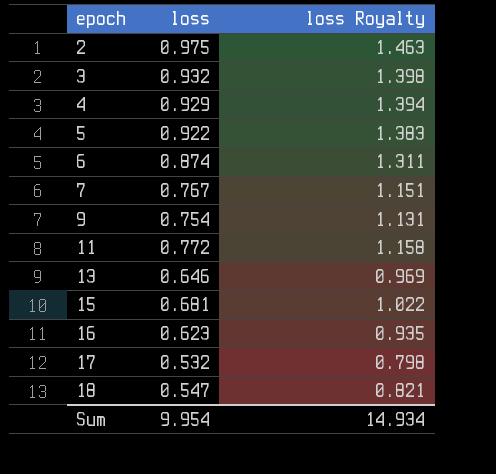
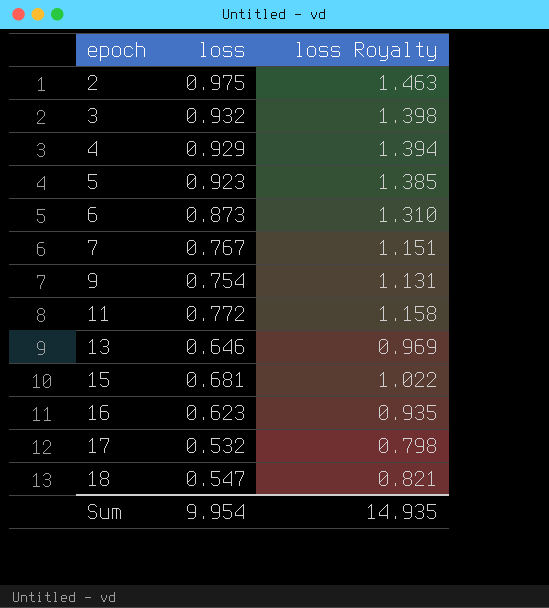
5 | loss: 0.922 -> 0.923
5 | loss Royalty: 1.383 -> 1.385
6 | loss: 0.874 -> 0.873
6 | loss Royalty: 1.311 -> 1.310
Sum | loss Royalty: 14.934 -> 14.935

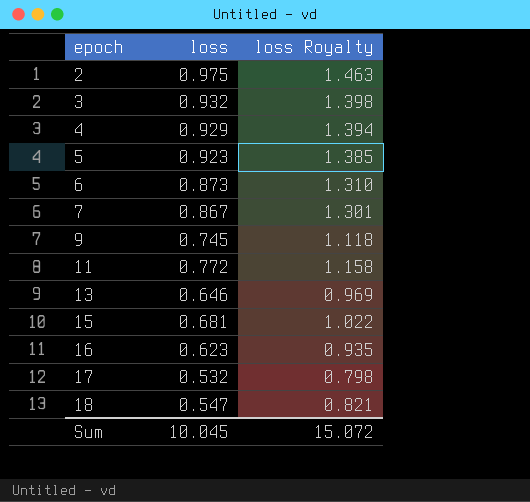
7 | loss: 0.767 -> 0.867
7 | loss Royalty: 1.151 -> 1.301
9 | loss: 0.754 -> 0.745
9 | loss Royalty: 1.131 -> 1.118
Sum | loss: 9.954 -> 10.045
Sum | loss Royalty: 14.935 -> 15.072

